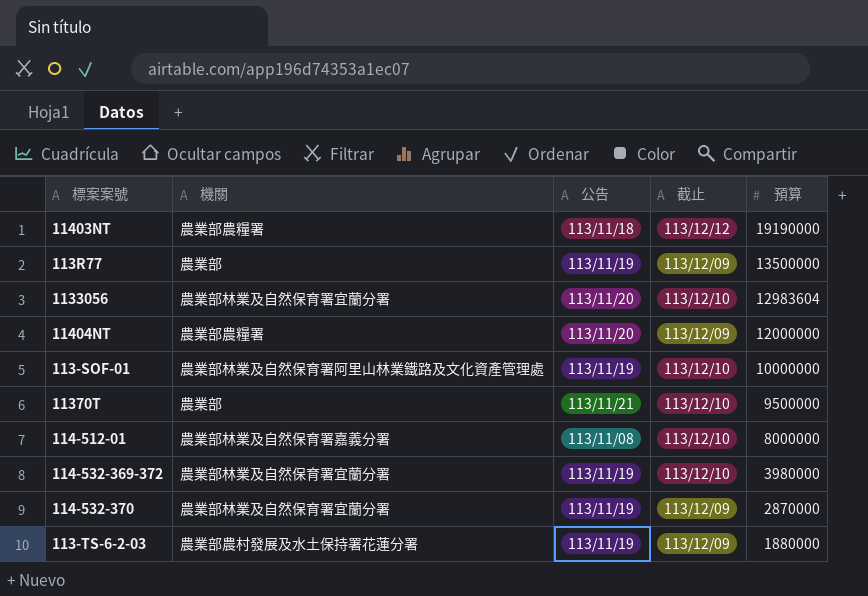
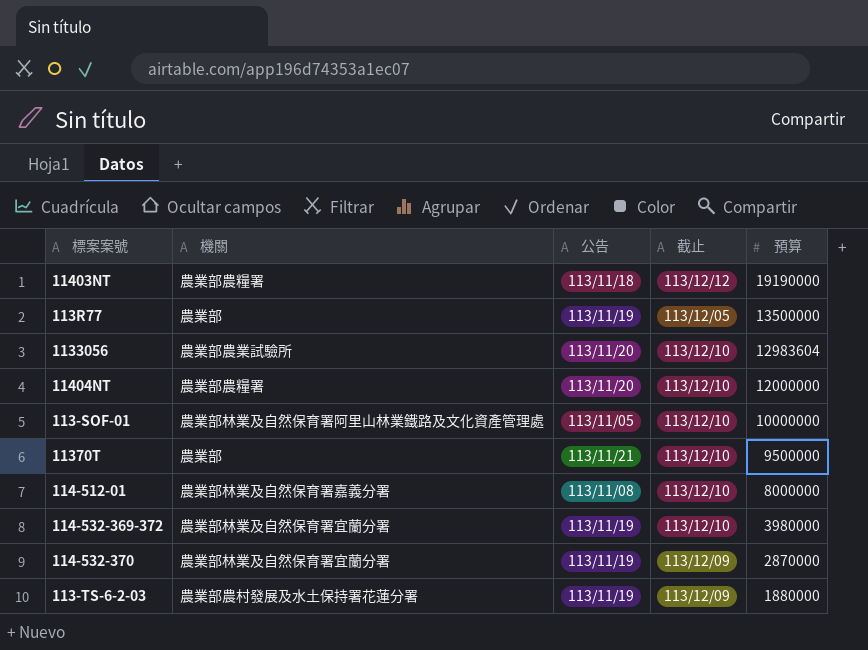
113R77 | 截止: 113/12/09 -> 113/12/05
1133056 | 機關: 農業部林業及自然保育署宜蘭分署 -> 農業部農業試驗所
11404NT | 截止: 113/12/09 -> 113/12/10
113-SOF-01 | 公告: 113/11/19 -> 113/11/05

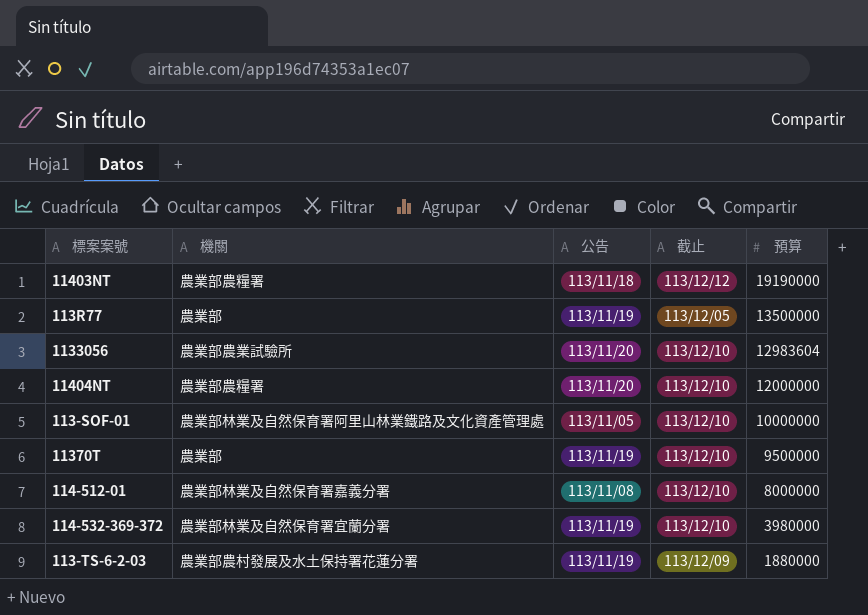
row 114-532-370: 農業部林業及自然保育署宜蘭分署 | 113/11/19 | 113/12/09 | 2870000 -> none
11370T | 公告: 113/11/21 -> 113/11/19

